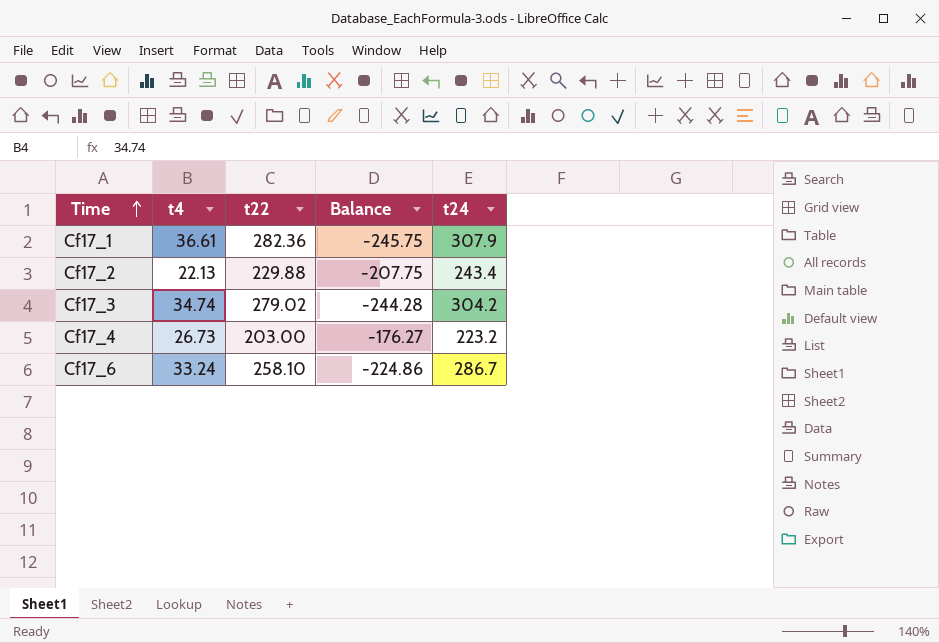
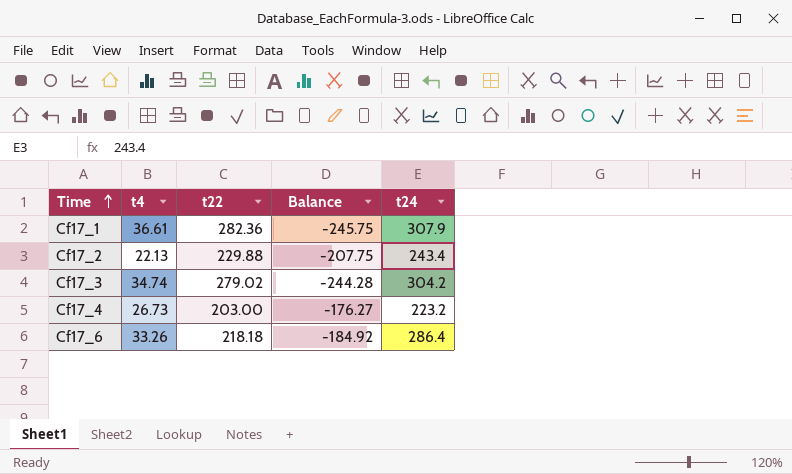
Cf17_6 | t4: 33.24 -> 33.26
Cf17_6 | t22: 258.10 -> 218.18
Cf17_6 | Balance: -224.86 -> -184.92
Cf17_6 | t24: 286.7 -> 286.4

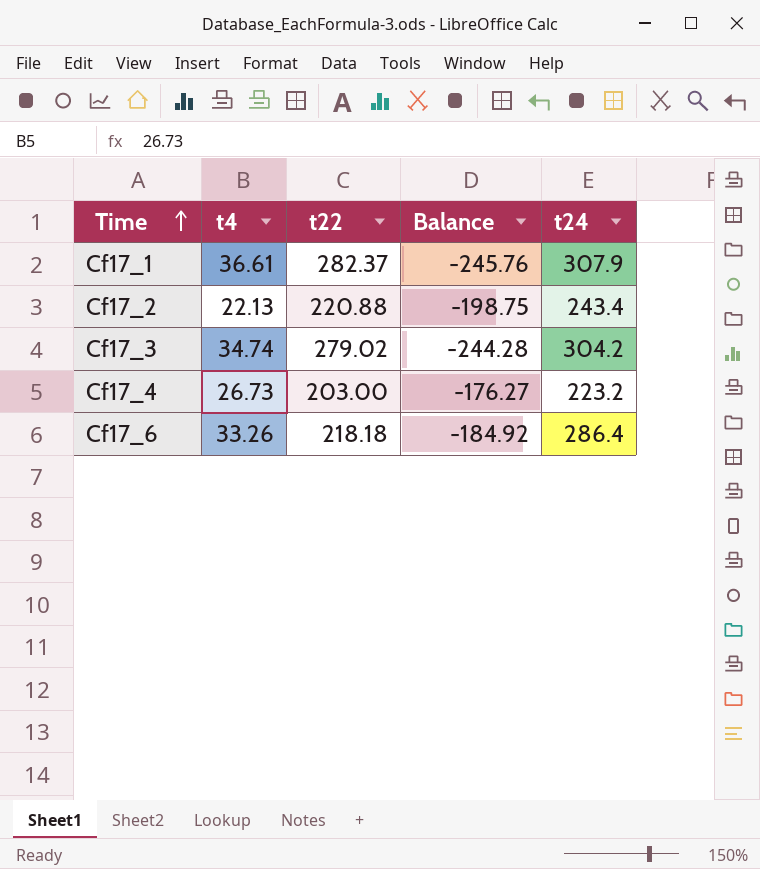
Cf17_1 | t22: 282.36 -> 282.37
Cf17_1 | Balance: -245.75 -> -245.76
Cf17_2 | t22: 229.88 -> 220.88
Cf17_2 | Balance: -207.75 -> -198.75

